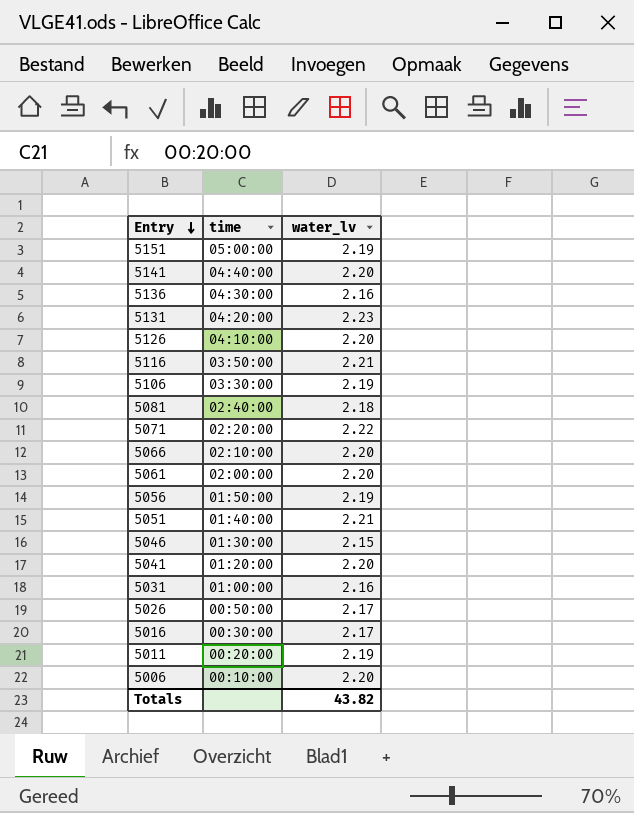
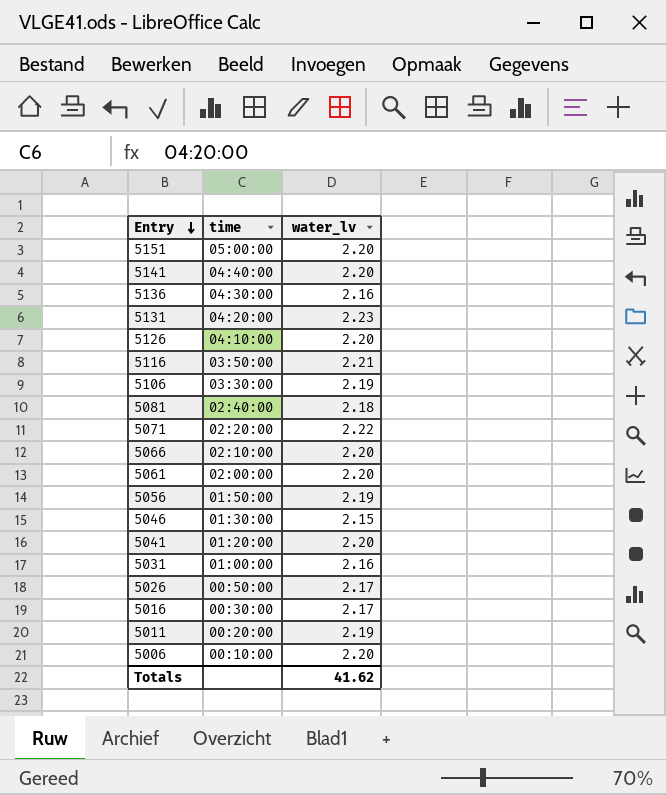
row 5051: 01:40:00 | 2.21 -> none
5151 | water_lv: 2.19 -> 2.20
Totals | water_lv: 43.82 -> 41.62

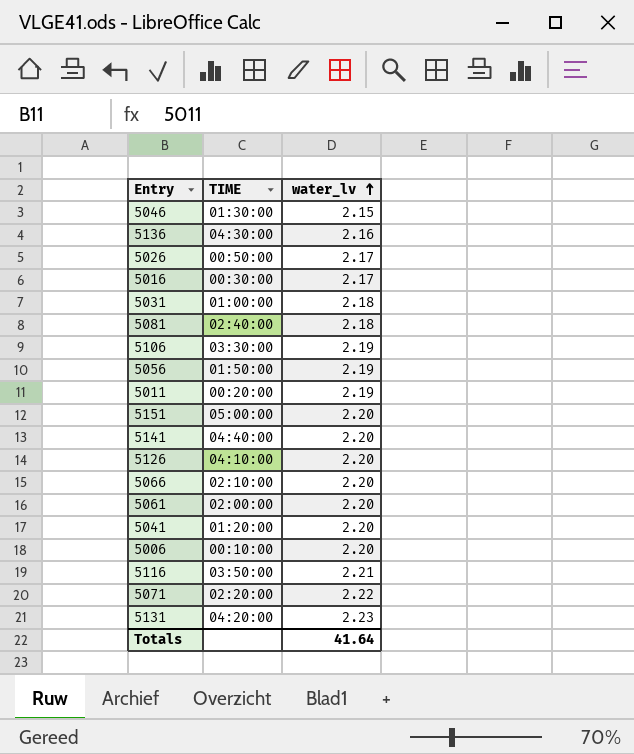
row order: Entry descending -> water_lv ascending
column name: time -> TIME
5031 | water_lv: 2.16 -> 2.18
Totals | water_lv: 41.62 -> 41.64

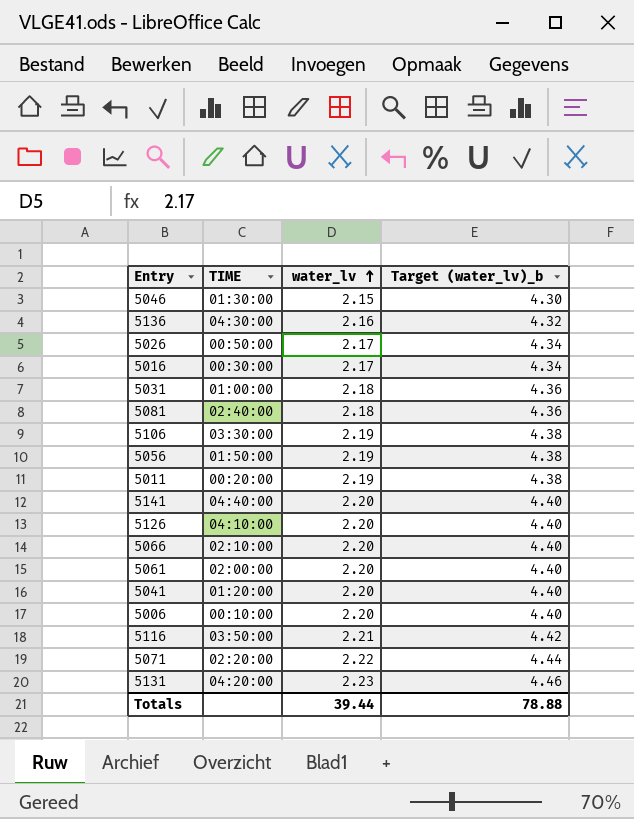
column Target (water_lv)_b | formula: none -> [water_lv] * 2
row 5151: 05:00:00 | 2.20 -> none
Totals | water_lv: 41.64 -> 39.44

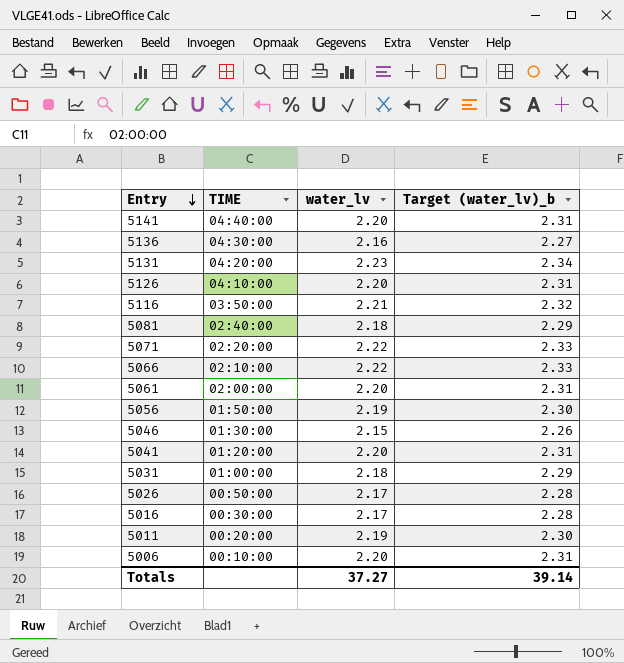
row order: water_lv ascending -> Entry descending
column Target (water_lv)_b | formula: [water_lv] * 2 -> [water_lv] * 1.05
row 5106: 03:30:00 | 2.19 | 4.38 -> none
5066 | water_lv: 2.20 -> 2.22
Totals | water_lv: 39.44 -> 37.27
Totals | Target (water_lv)_b: 78.88 -> 39.14

